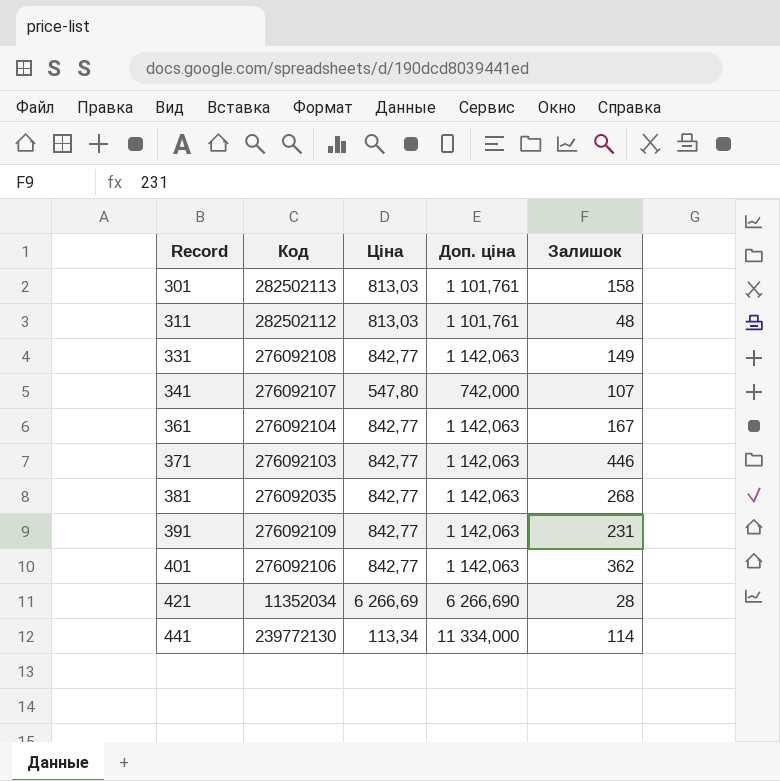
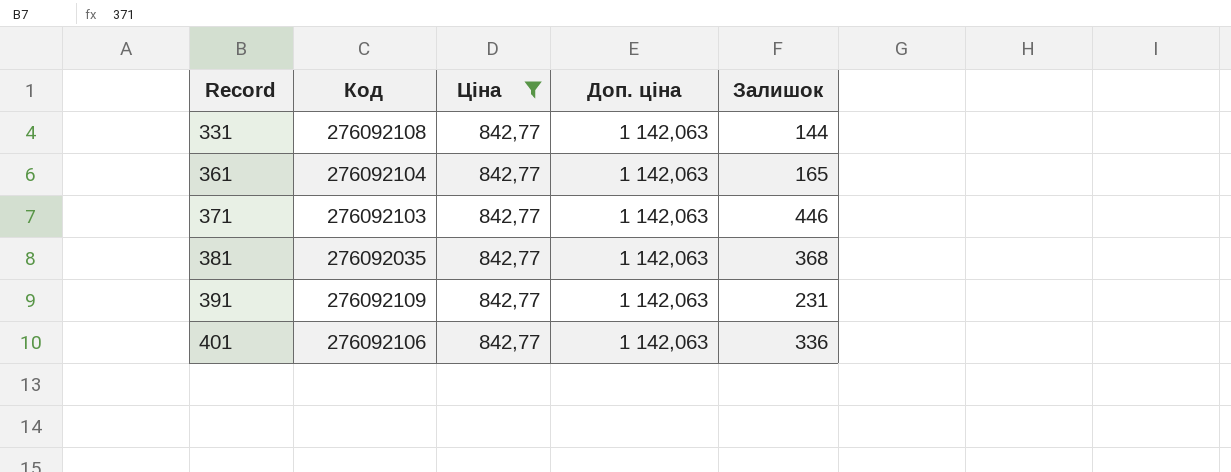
filter: none -> Ціна = 842,77
331 | Залишок: 149 -> 144
361 | Залишок: 167 -> 165
381 | Залишок: 268 -> 368
401 | Залишок: 362 -> 336

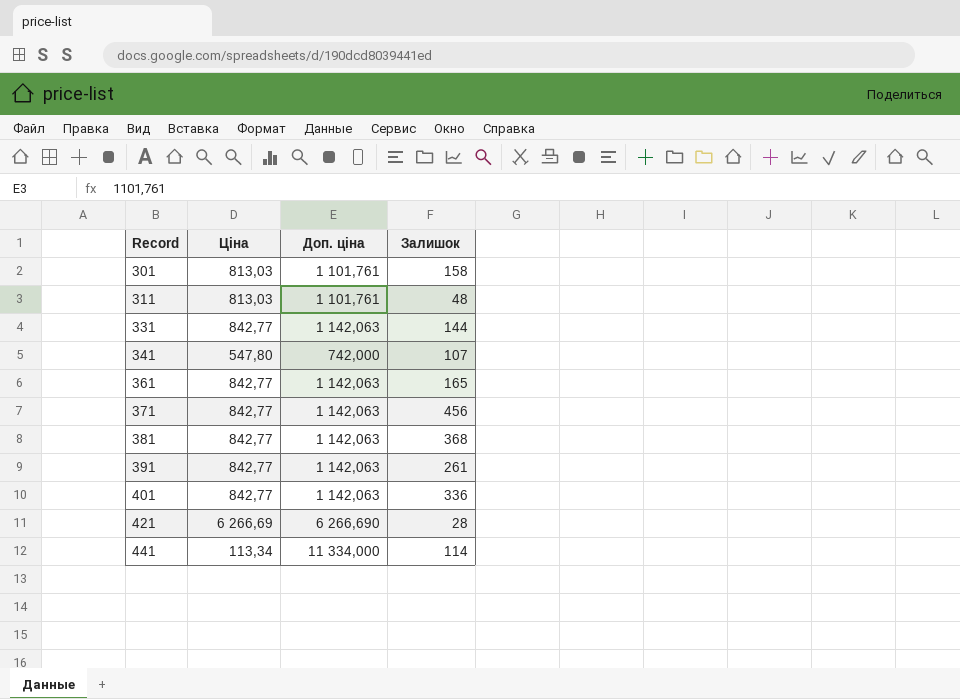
filter: Ціна = 842,77 -> none
column Код | position: 2 -> none
371 | Залишок: 446 -> 456
391 | Залишок: 231 -> 261

